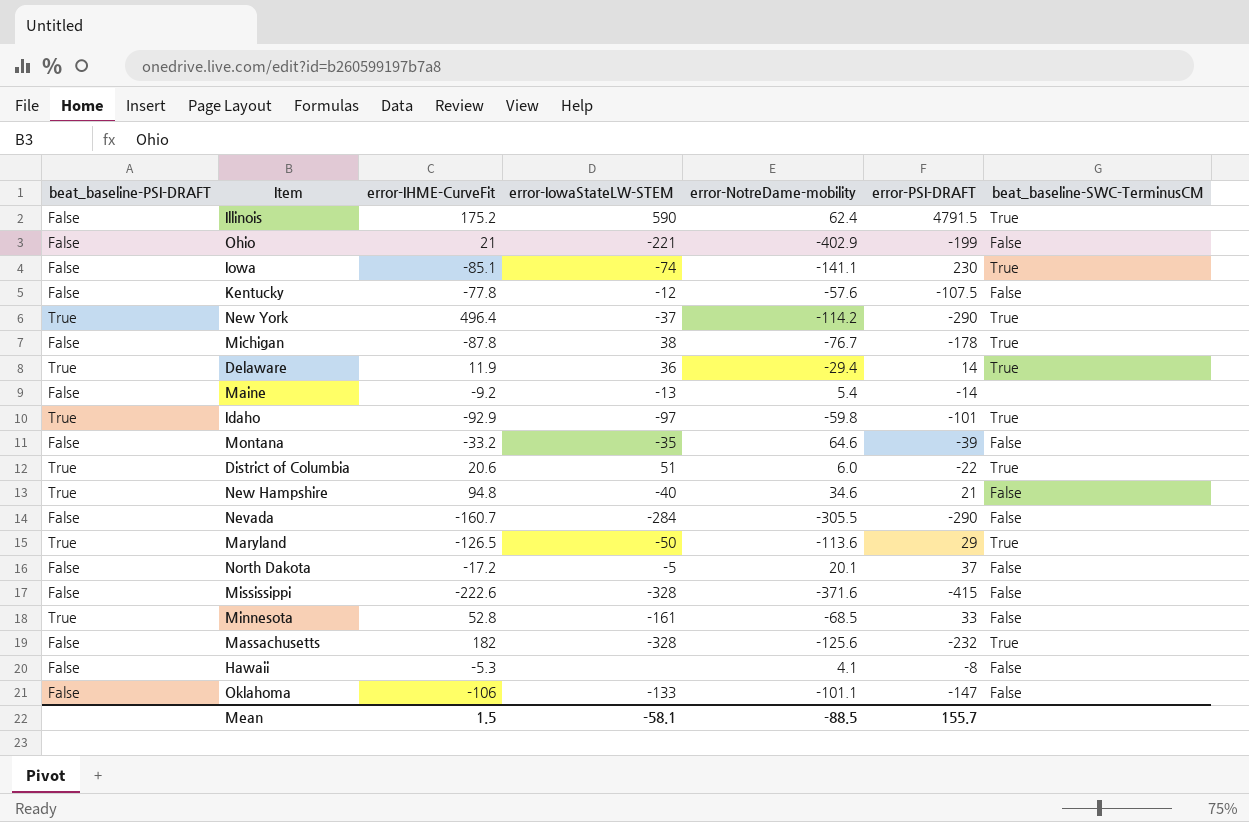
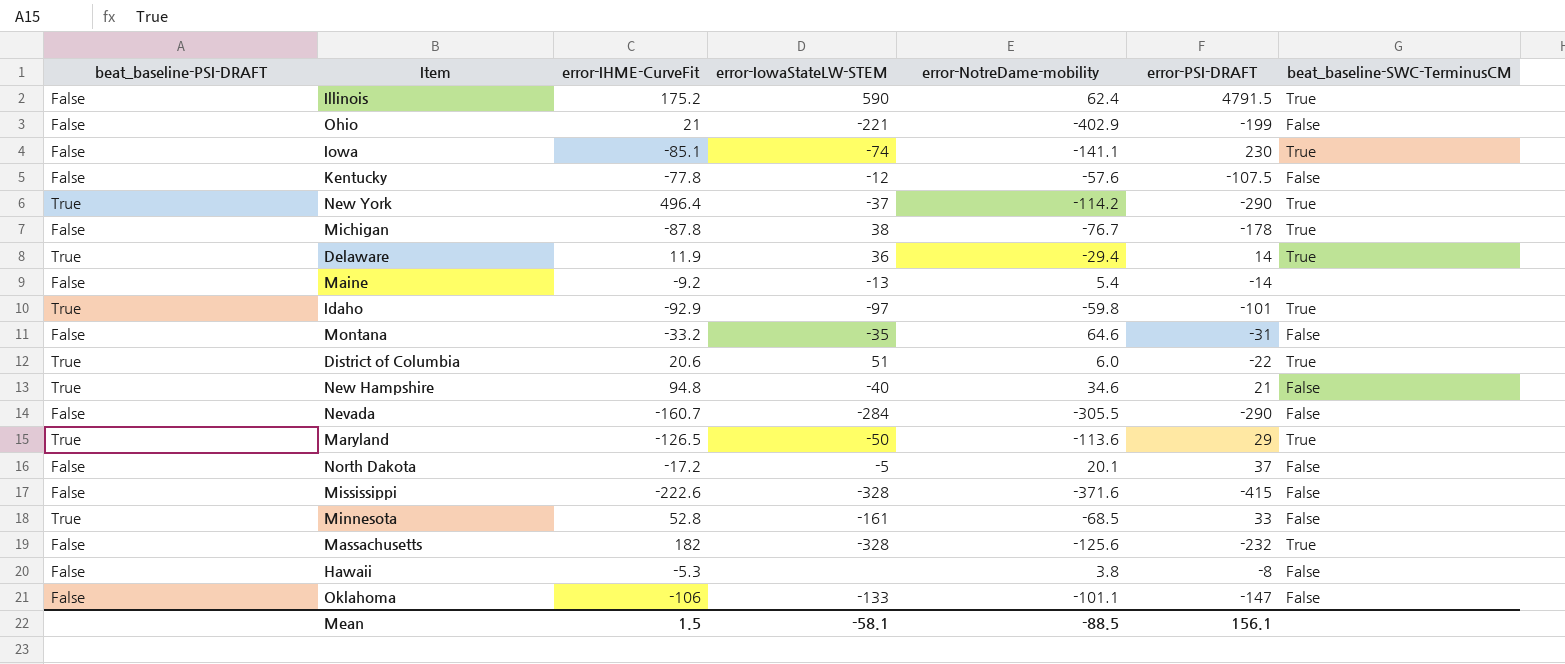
Montana | error-PSI-DRAFT: -39 -> -31
Hawaii | error-NotreDame-mobility: 4.1 -> 3.8
Mean | error-PSI-DRAFT: 155.7 -> 156.1

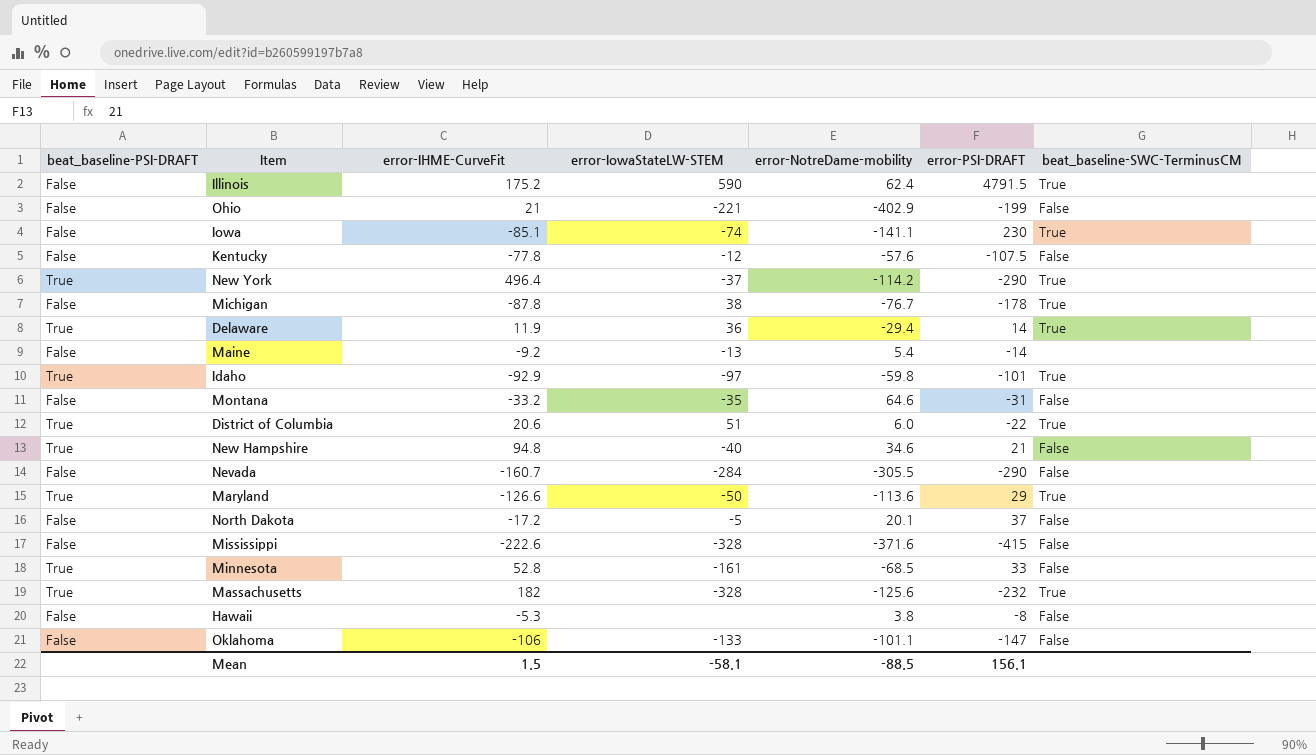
Maryland | error-IHME-CurveFit: -126.5 -> -126.6
Massachusetts | beat_baseline-PSI-DRAFT: False -> True

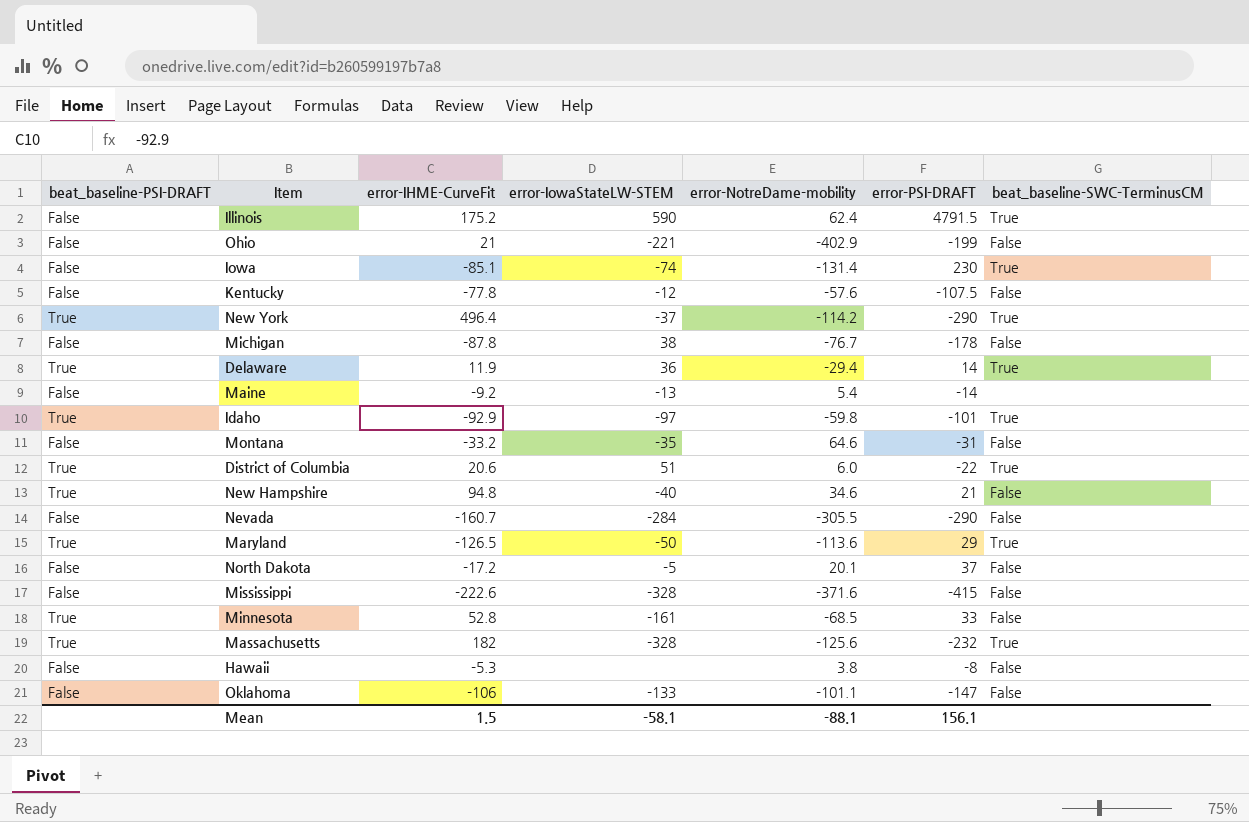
Iowa | error-NotreDame-mobility: -141.1 -> -131.4
Michigan | beat_baseline-SWC-TerminusCM: True -> False
Maryland | error-IHME-CurveFit: -126.6 -> -126.5
Mean | error-NotreDame-mobility: -88.5 -> -88.1

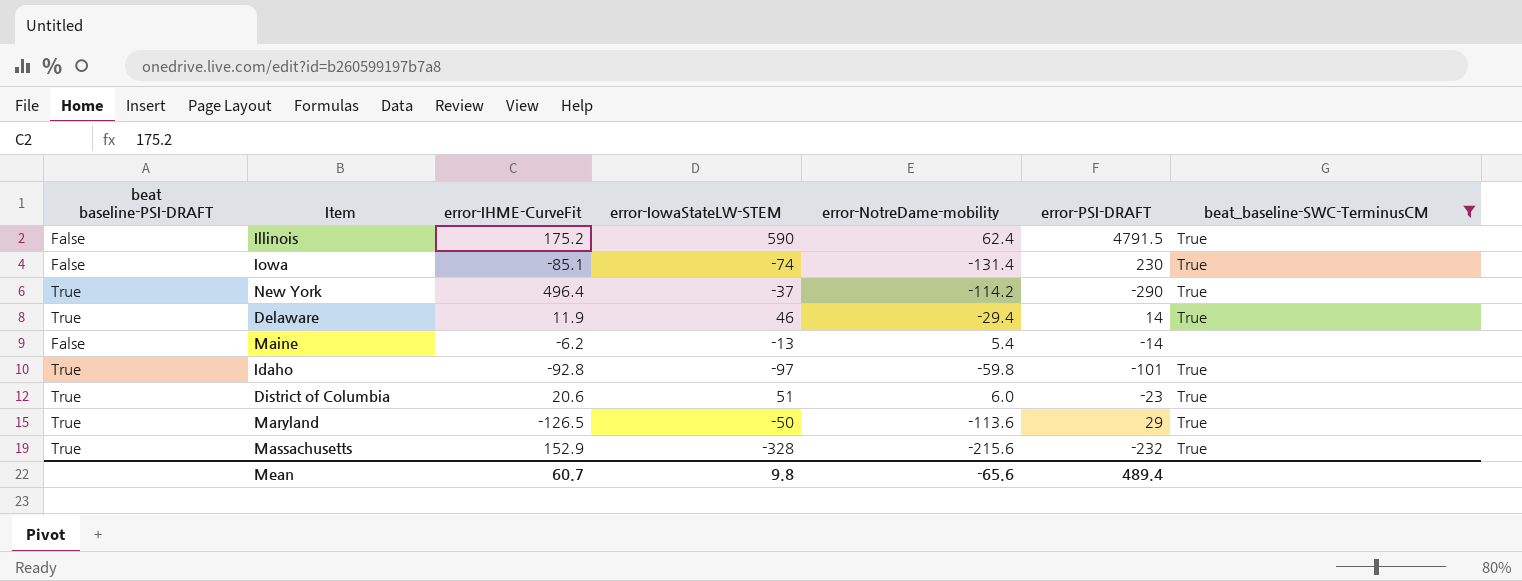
filter: none -> beat_baseline-SWC-TerminusCM != False
column name: beat_baseline-PSI-DRAFT -> beat baseline-PSI-DRAFT
Delaware | error-IowaStateLW-STEM: 36 -> 46
Maine | error-IHME-CurveFit: -9.2 -> -6.2
Idaho | error-IHME-CurveFit: -92.9 -> -92.8
District of Columbia | error-PSI-DRAFT: -22 -> -23
Massachusetts | error-IHME-CurveFit: 182 -> 152.9
Massachusetts | error-NotreDame-mobility: -125.6 -> -215.6
Mean | error-IHME-CurveFit: 1.5 -> 60.7
Mean | error-IowaStateLW-STEM: -58.1 -> 9.8
Mean | error-NotreDame-mobility: -88.1 -> -65.6
Mean | error-PSI-DRAFT: 156.1 -> 489.4

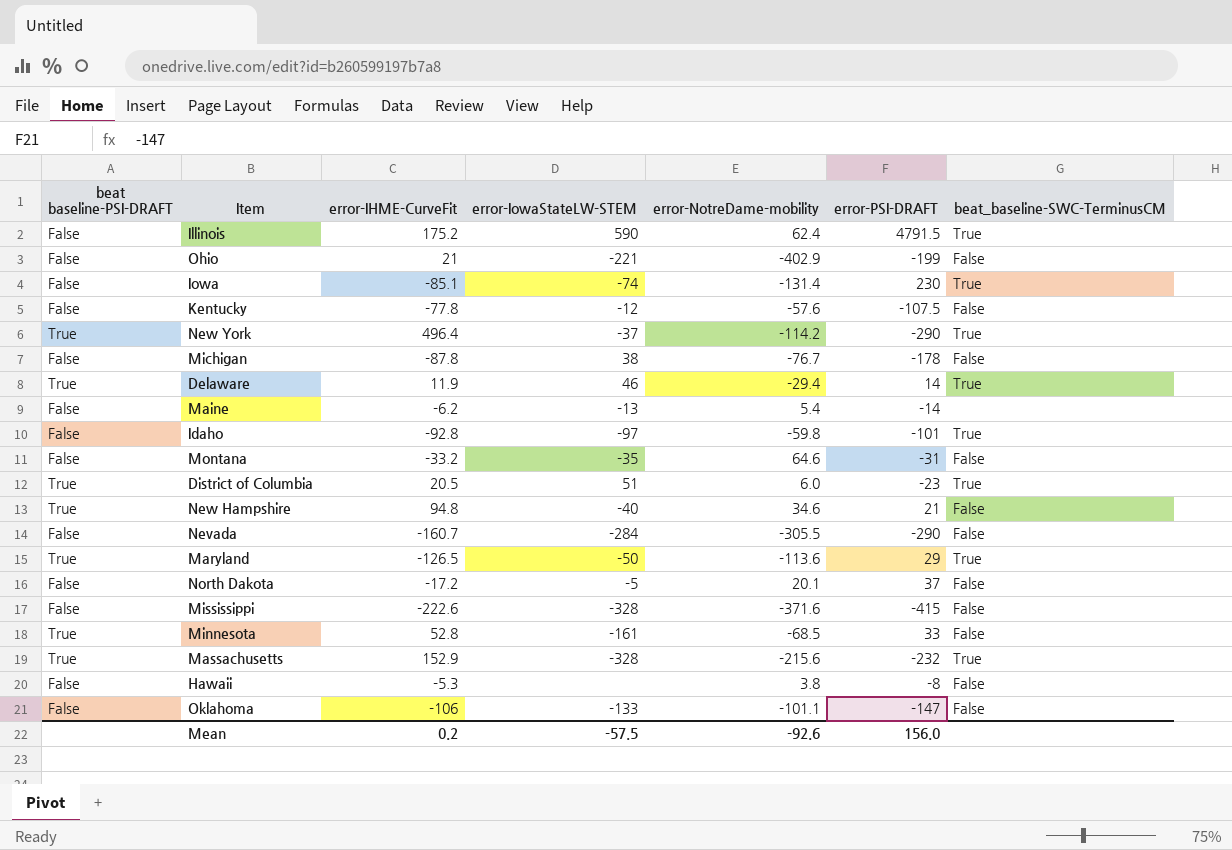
filter: beat_baseline-SWC-TerminusCM != False -> none
Idaho | beat baseline-PSI-DRAFT: True -> False
District of Columbia | error-IHME-CurveFit: 20.6 -> 20.5
Mean | error-IHME-CurveFit: 60.7 -> 0.2
Mean | error-IowaStateLW-STEM: 9.8 -> -57.5
Mean | error-NotreDame-mobility: -65.6 -> -92.6
Mean | error-PSI-DRAFT: 489.4 -> 156.0

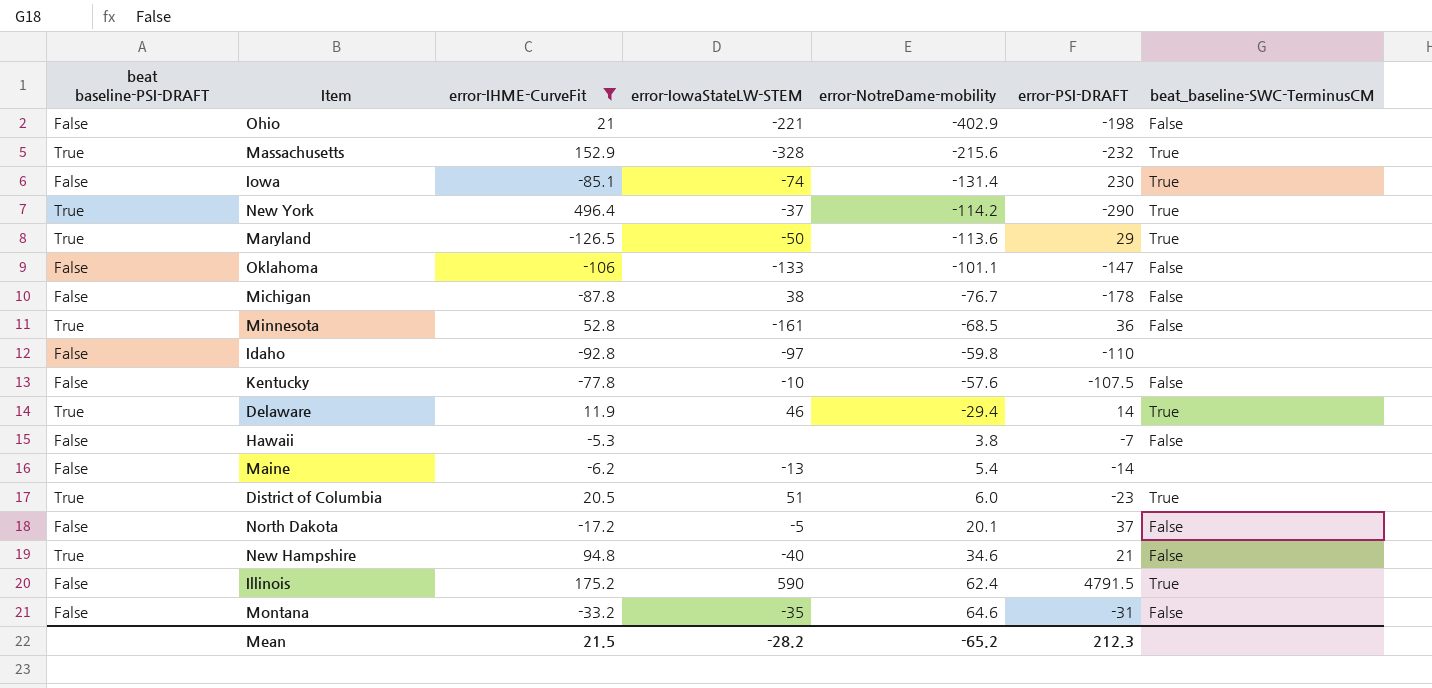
filter: none -> error-IHME-CurveFit >= -126.5
row order: none -> error-NotreDame-mobility ascending
Ohio | error-PSI-DRAFT: -199 -> -198
Minnesota | error-PSI-DRAFT: 33 -> 36
Idaho | error-PSI-DRAFT: -101 -> -110
Idaho | beat_baseline-SWC-TerminusCM: True -> none
Kentucky | error-IowaStateLW-STEM: -12 -> -10
Hawaii | error-PSI-DRAFT: -8 -> -7
Mean | error-IHME-CurveFit: 0.2 -> 21.5
Mean | error-IowaStateLW-STEM: -57.5 -> -28.2
Mean | error-NotreDame-mobility: -92.6 -> -65.2
Mean | error-PSI-DRAFT: 156.0 -> 212.3

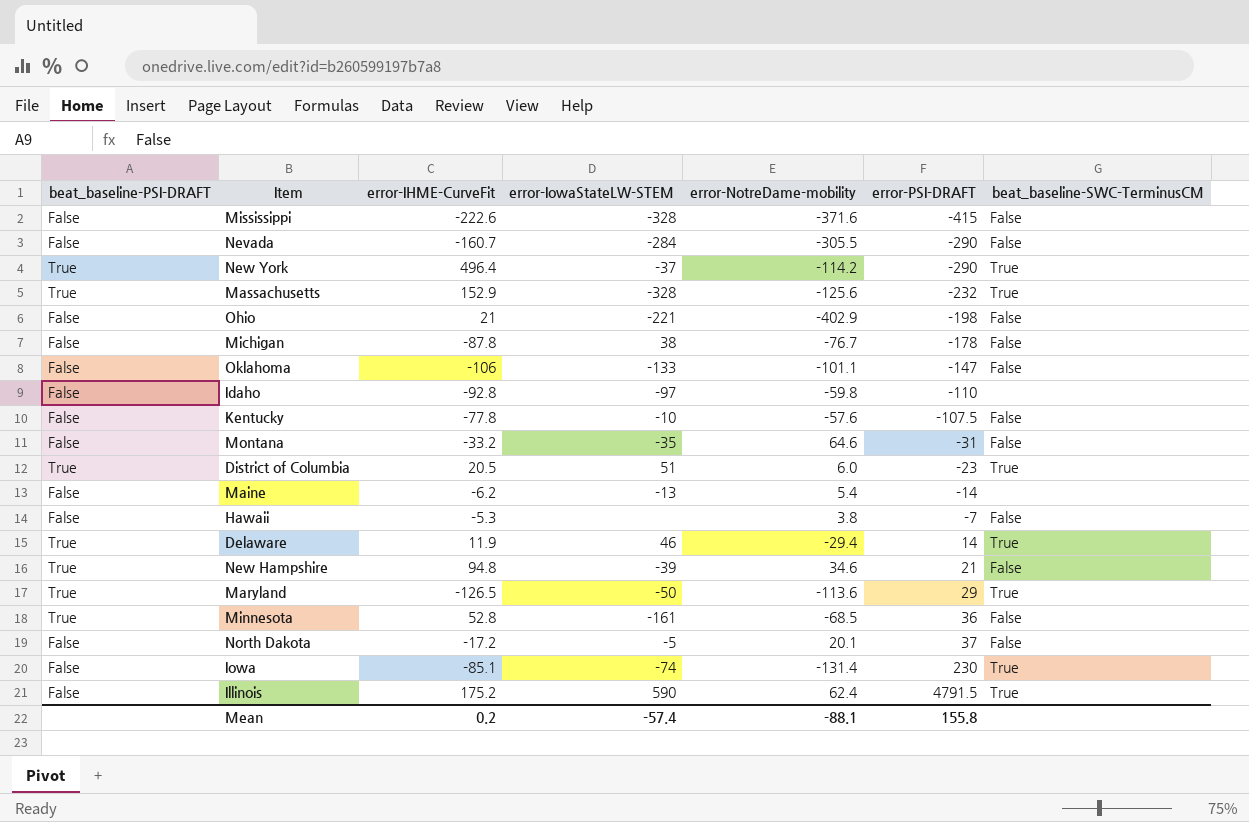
filter: error-IHME-CurveFit >= -126.5 -> none
row order: error-NotreDame-mobility ascending -> error-PSI-DRAFT ascending
column name: beat baseline-PSI-DRAFT -> beat_baseline-PSI-DRAFT
Massachusetts | error-NotreDame-mobility: -215.6 -> -125.6
New Hampshire | error-IowaStateLW-STEM: -40 -> -39
Mean | error-IHME-CurveFit: 21.5 -> 0.2
Mean | error-IowaStateLW-STEM: -28.2 -> -57.4
Mean | error-NotreDame-mobility: -65.2 -> -88.1
Mean | error-PSI-DRAFT: 212.3 -> 155.8

